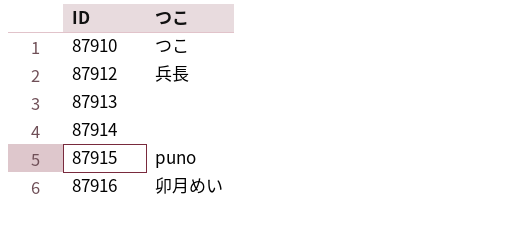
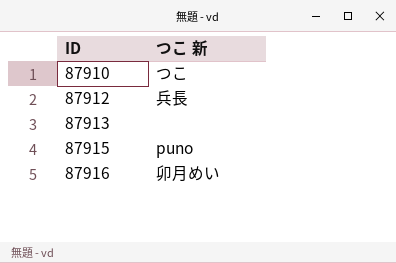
column name: つこ -> つこ 新
row 87914: none -> none

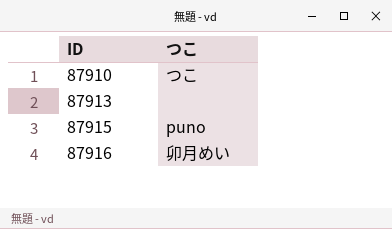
column name: つこ 新 -> つこ
row 87912: 兵長 -> none

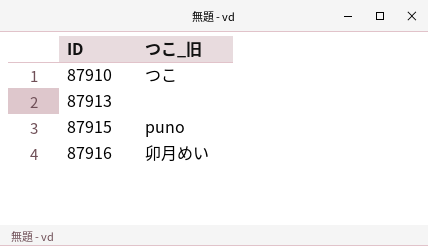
column name: つこ -> つこ_旧

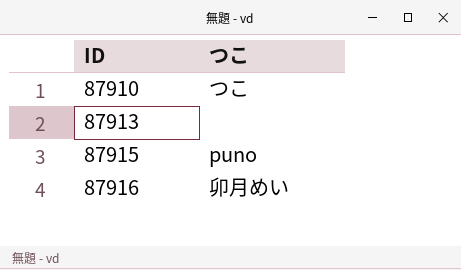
column name: つこ_旧 -> つこ

